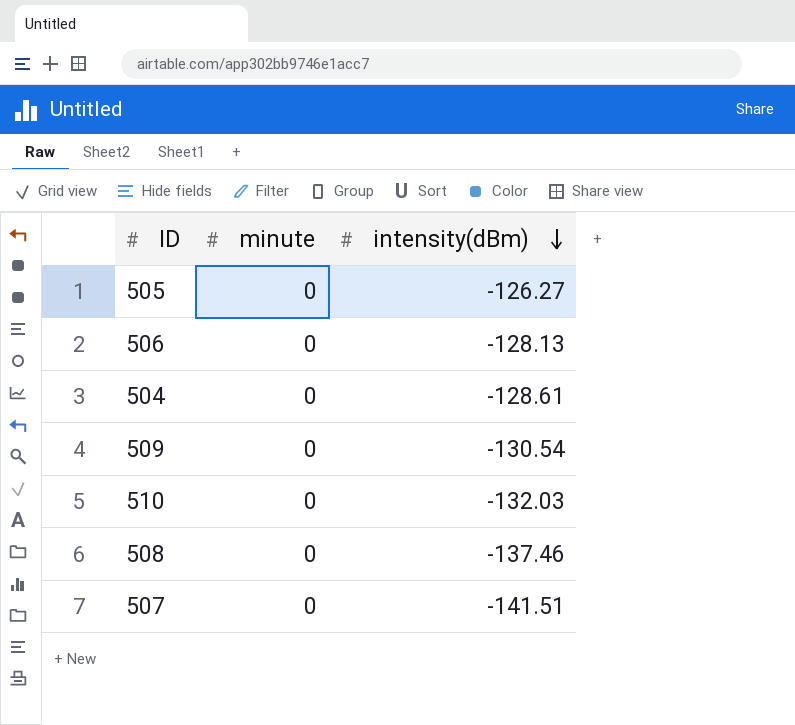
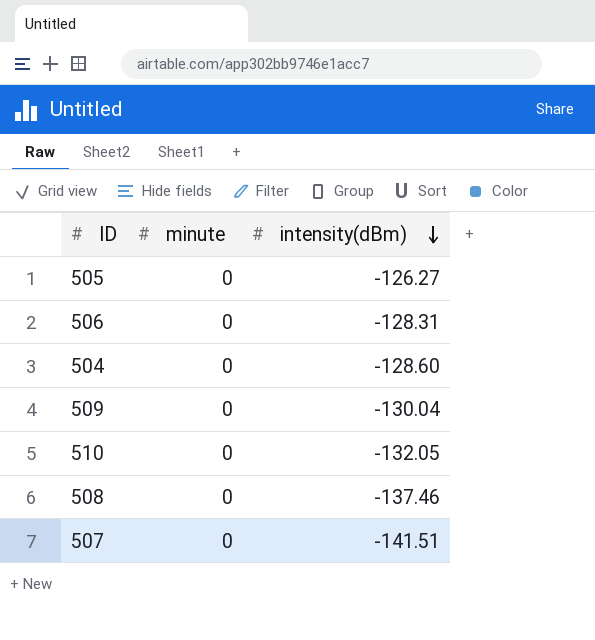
506 | intensity(dBm): -128.13 -> -128.31
504 | intensity(dBm): -128.61 -> -128.60
509 | intensity(dBm): -130.54 -> -130.04
510 | intensity(dBm): -132.03 -> -132.05

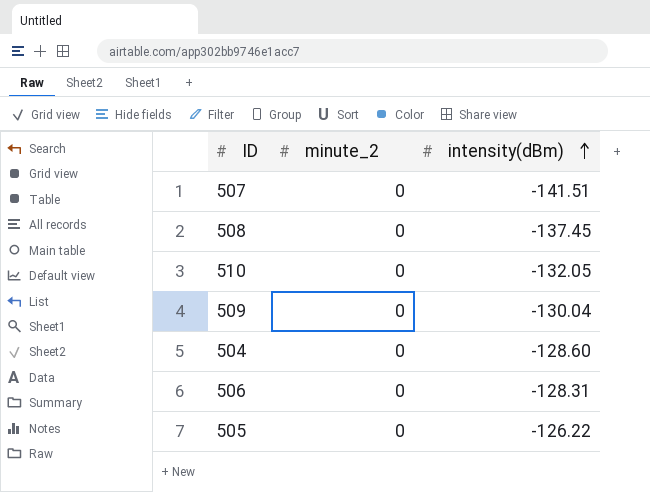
row order: intensity(dBm) descending -> intensity(dBm) ascending
column name: minute -> minute_2
508 | intensity(dBm): -137.46 -> -137.45
505 | intensity(dBm): -126.27 -> -126.22

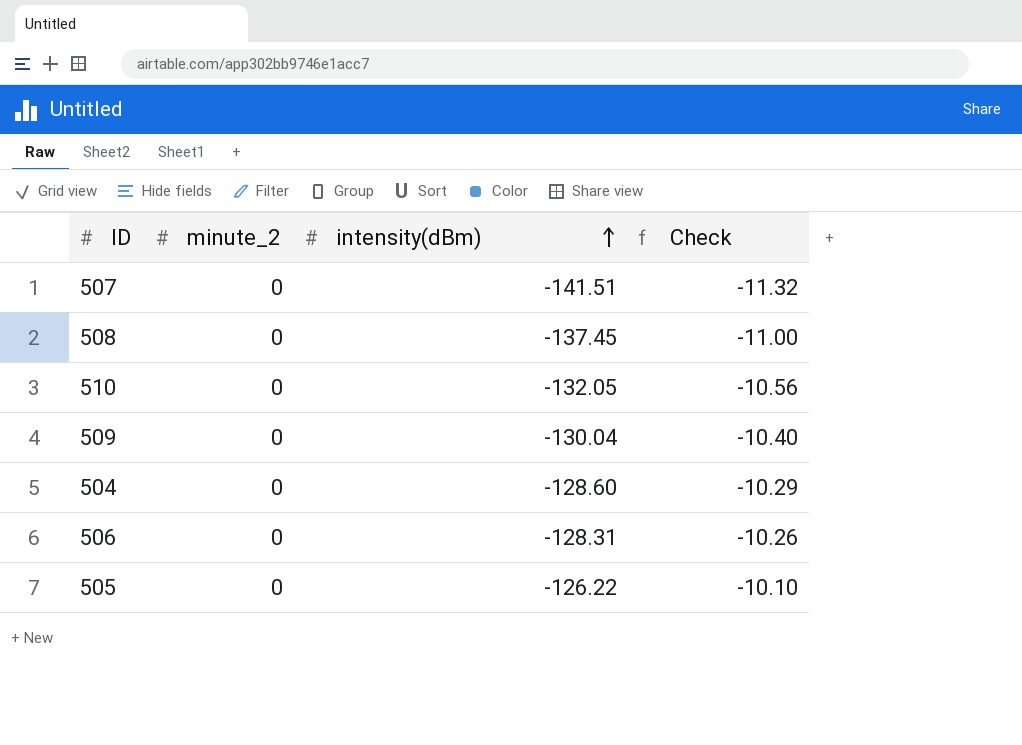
column Check | formula: none -> [intensity(dBm)] * 0.08

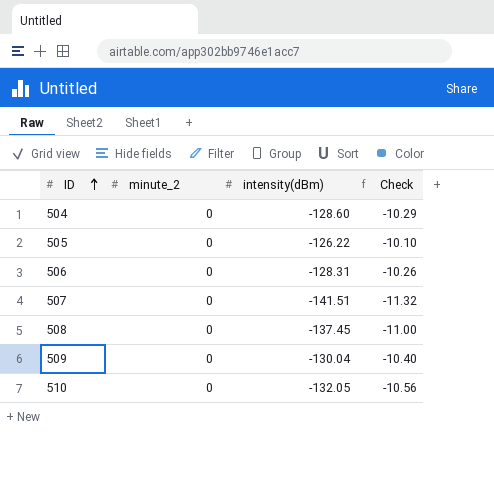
row order: intensity(dBm) ascending -> ID ascending

